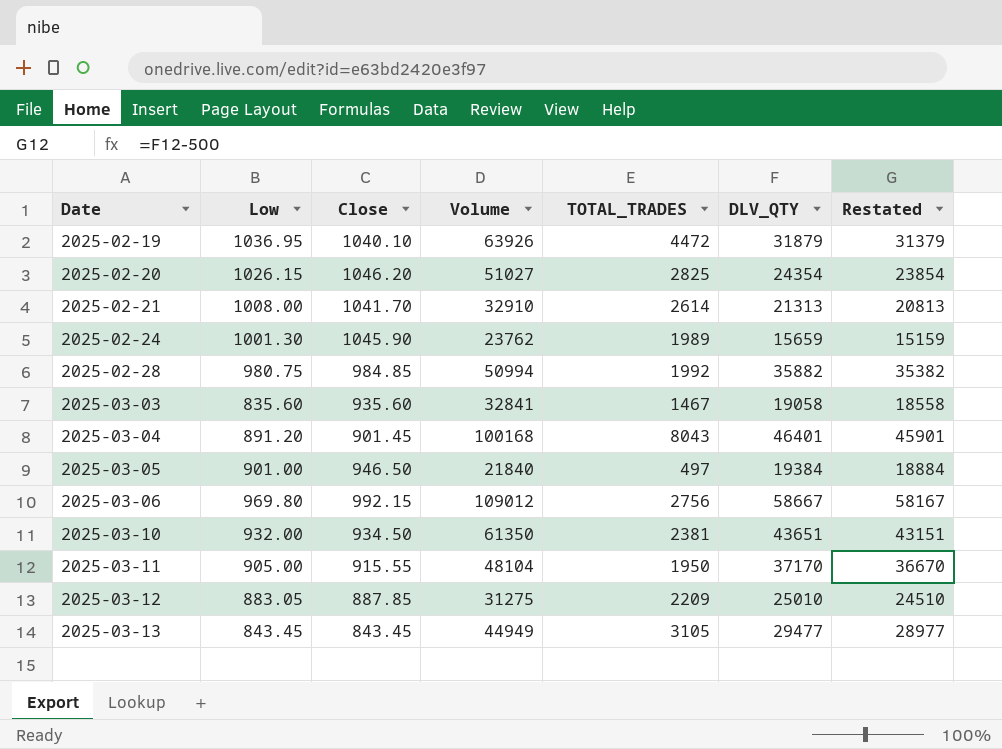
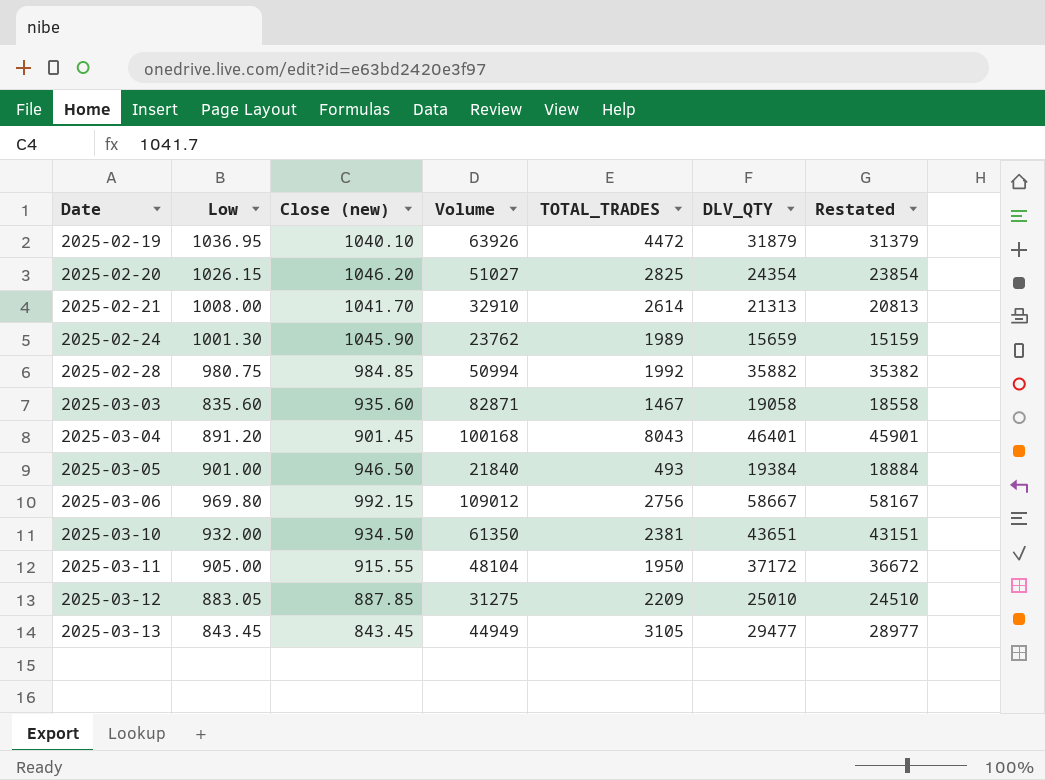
column name: Close -> Close (new)
2025-03-03 | Volume: 32841 -> 82871
2025-03-05 | TOTAL_TRADES: 497 -> 493
2025-03-11 | DLV_QTY: 37170 -> 37172
2025-03-11 | Restated: 36670 -> 36672

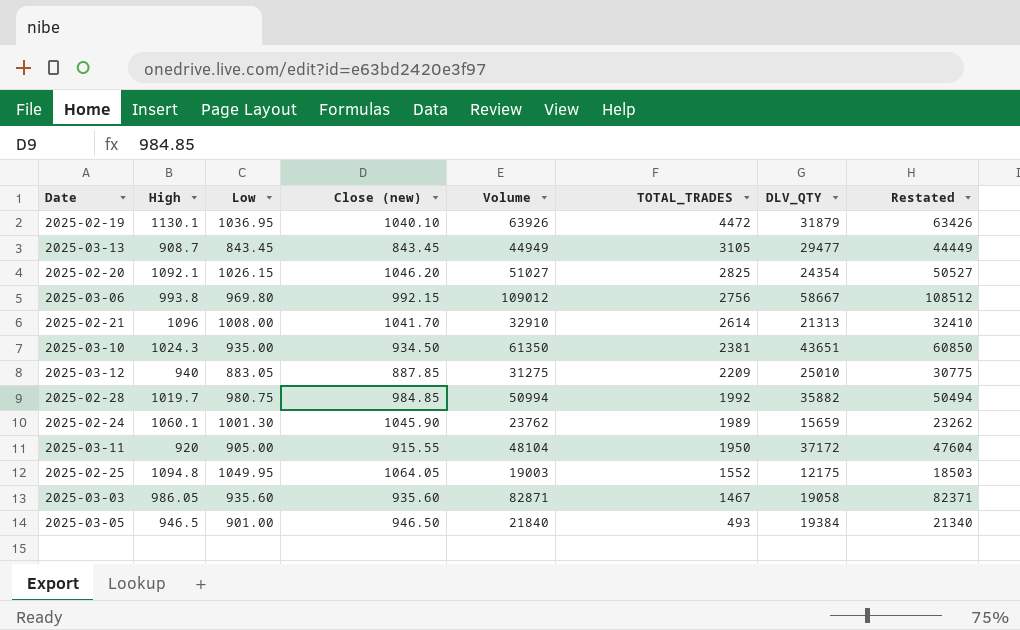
row order: Date ascending -> TOTAL_TRADES descending
column High | position: none -> 2
column Restated | formula: [DLV_QTY] - 500 -> [Volume] - 500
row 2025-03-04: 891.20 | 901.45 | 100168 | 8043 | 46401 | 45901 -> none
2025-03-10 | Low: 932.00 -> 935.00
row 2025-02-25: none -> 1094.8 | 1049.95 | 1064.05 | 19003 | 1552 | 12175 | 18503
2025-03-03 | Low: 835.60 -> 935.60

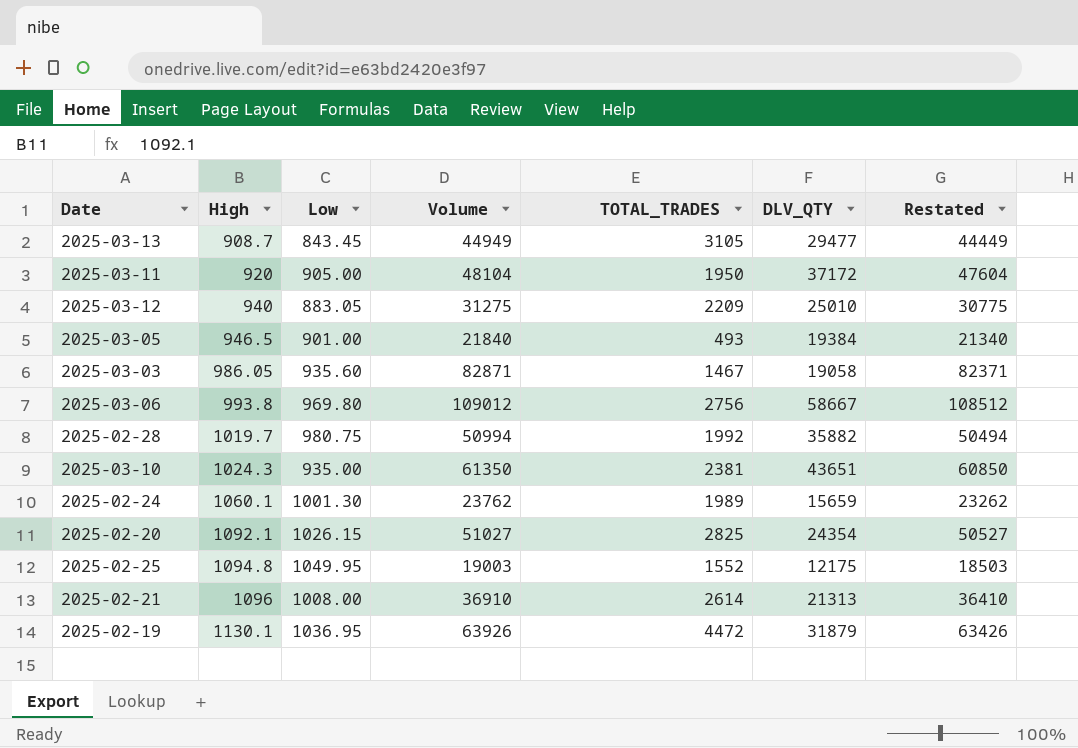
row order: TOTAL_TRADES descending -> High ascending
column Close (new) | position: 4 -> none
2025-02-21 | Volume: 32910 -> 36910
2025-02-21 | Restated: 32410 -> 36410

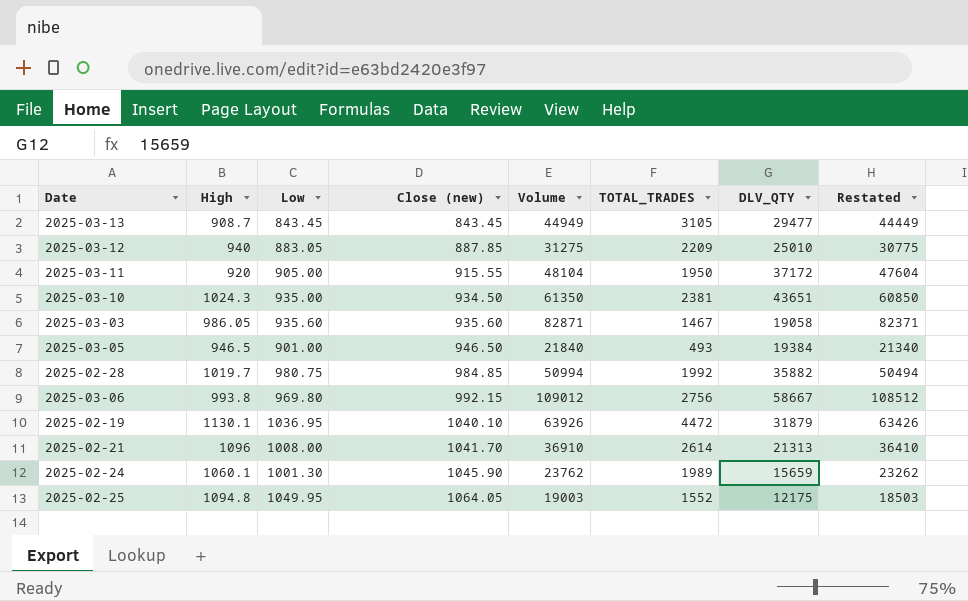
row order: High ascending -> Close (new) ascending
column Close (new) | position: none -> 4
row 2025-02-20: 1092.1 | 1026.15 | 51027 | 2825 | 24354 | 50527 -> none

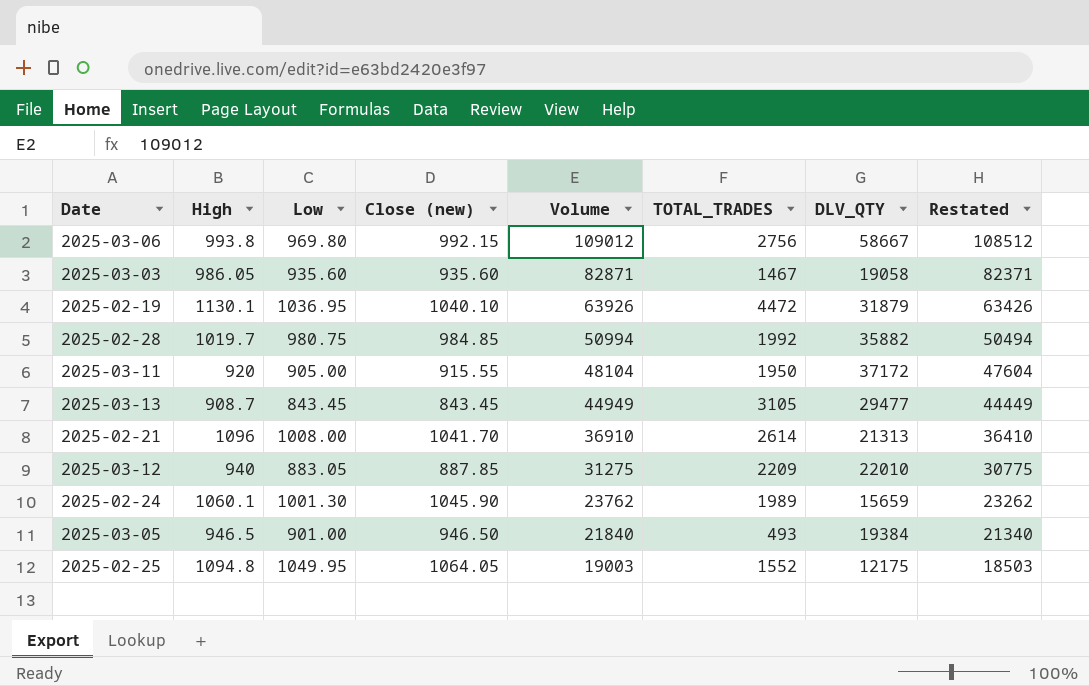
row order: Close (new) ascending -> Volume descending
row 2025-03-10: 1024.3 | 935.00 | 934.50 | 61350 | 2381 | 43651 | 60850 -> none
2025-03-12 | DLV_QTY: 25010 -> 22010

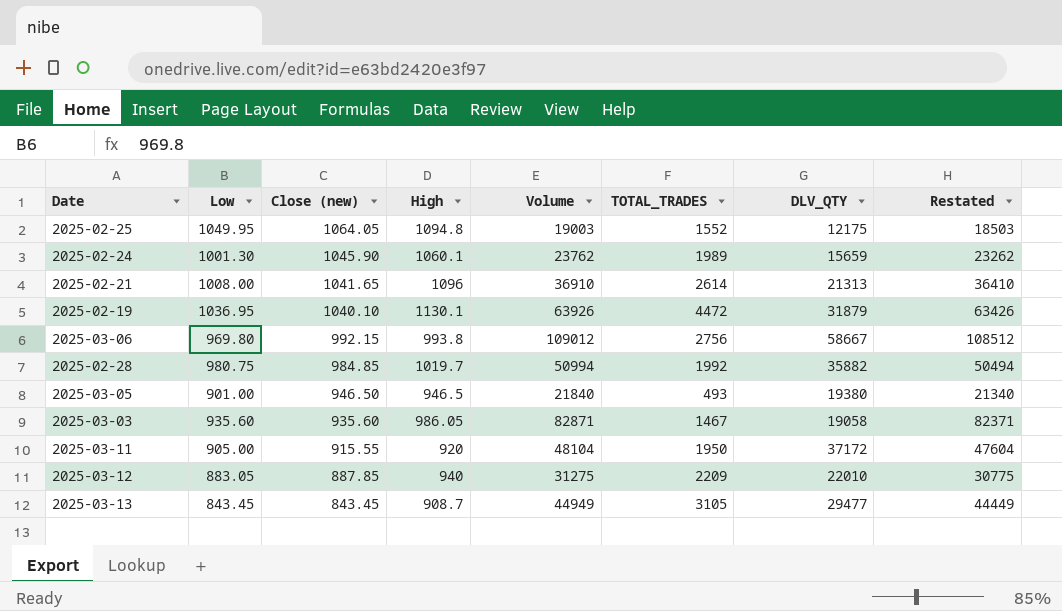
row order: Volume descending -> Close (new) descending
column High | position: 2 -> 4
2025-02-21 | Close (new): 1041.70 -> 1041.65
2025-03-05 | DLV_QTY: 19384 -> 19380

